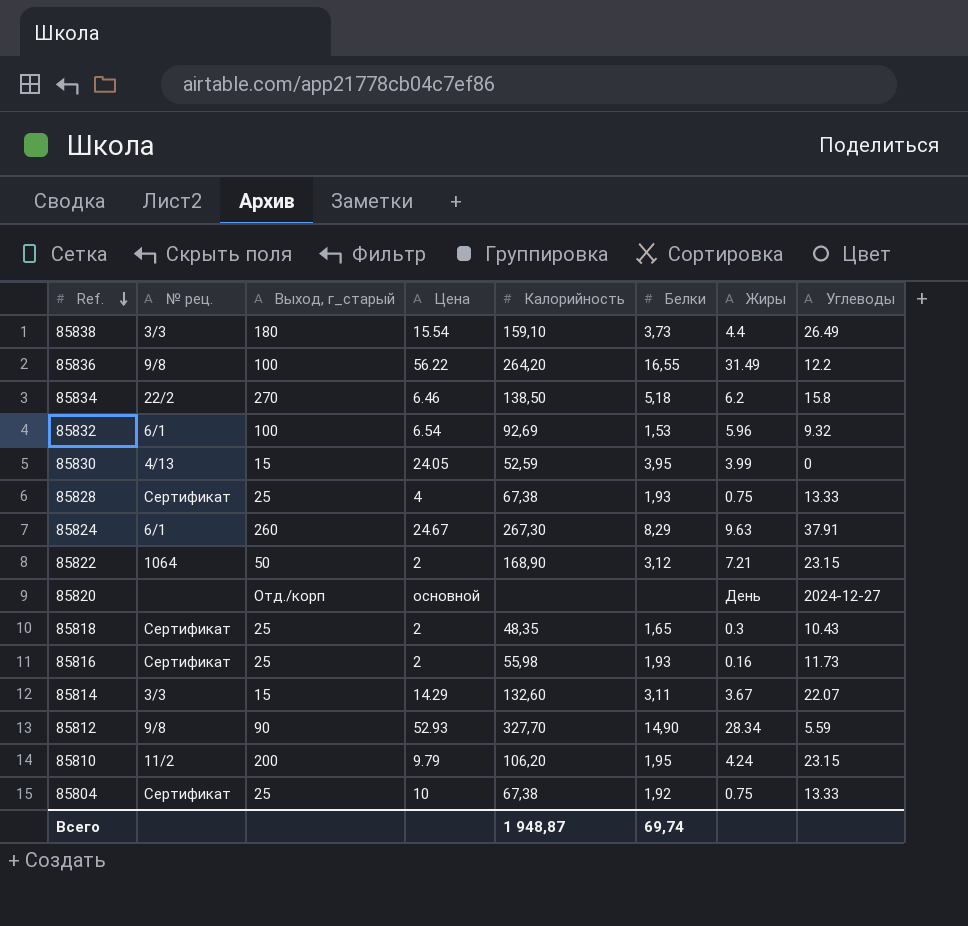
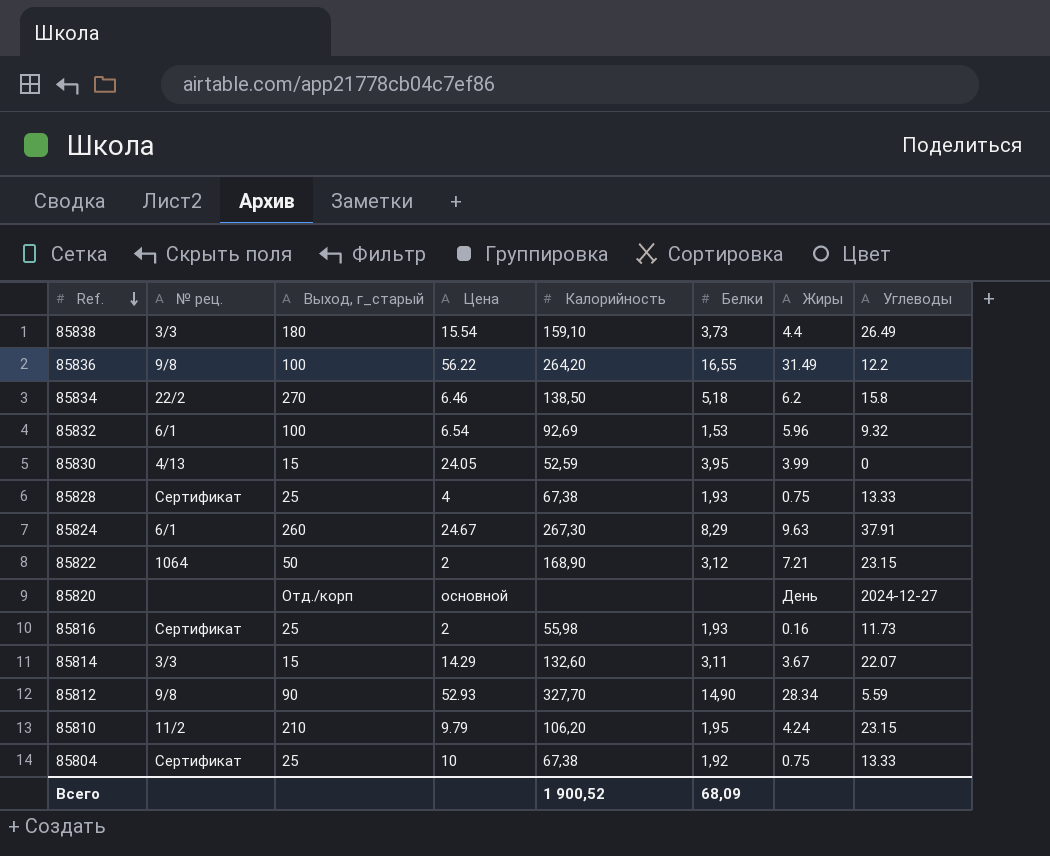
row 85818: Сертификат | 25 | 2 | 48,35 | 1,65 | 0.3 | 10.43 -> none
85810 | Выход, г_старый: 200 -> 210
Всего | Калорийность: 1 948,87 -> 1 900,52
Всего | Белки: 69,74 -> 68,09

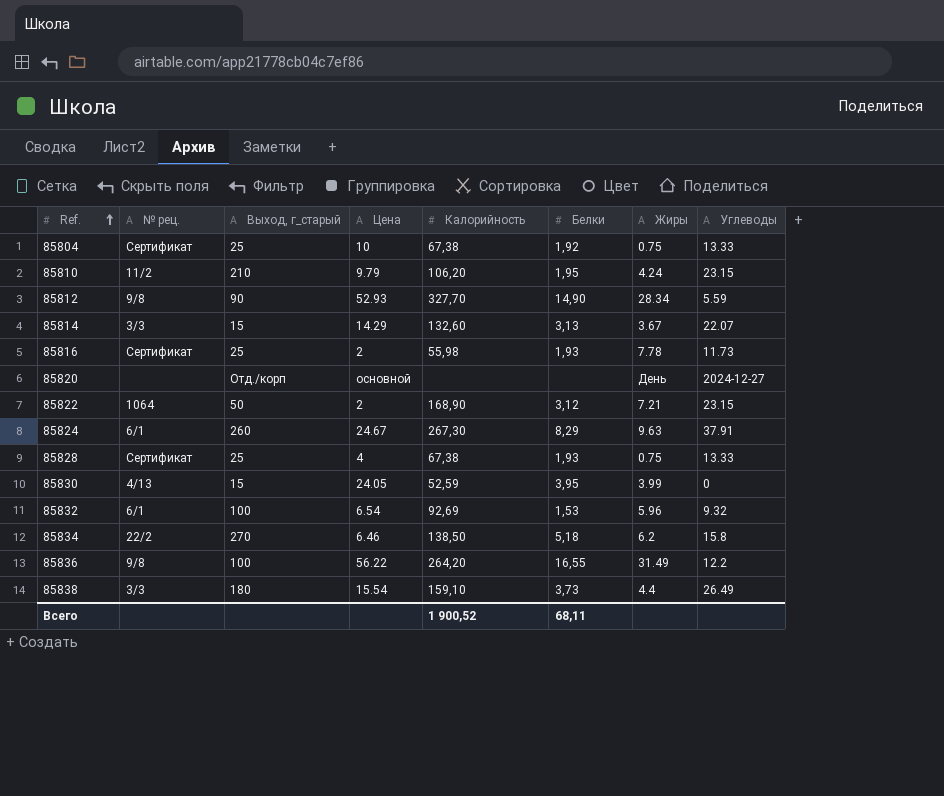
row order: Ref. descending -> Ref. ascending
85814 | Белки: 3,11 -> 3,13
85816 | Жиры: 0.16 -> 7.78
Всего | Белки: 68,09 -> 68,11

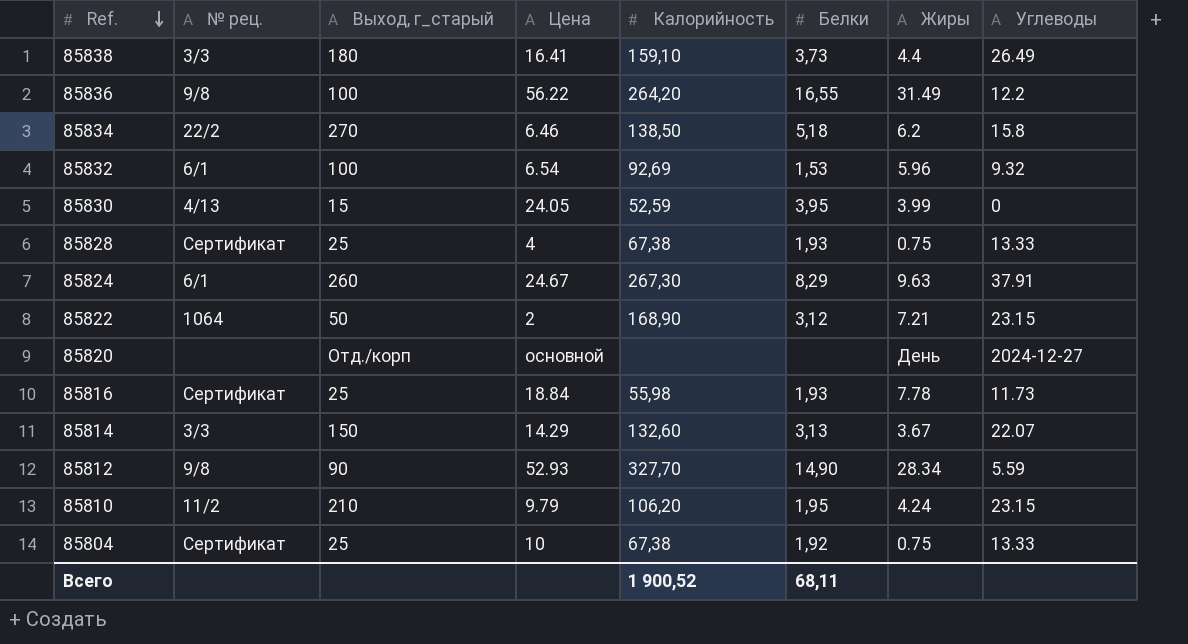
row order: Ref. ascending -> Ref. descending
85838 | Цена: 15.54 -> 16.41
85816 | Цена: 2 -> 18.84
85814 | Выход, г_старый: 15 -> 150

